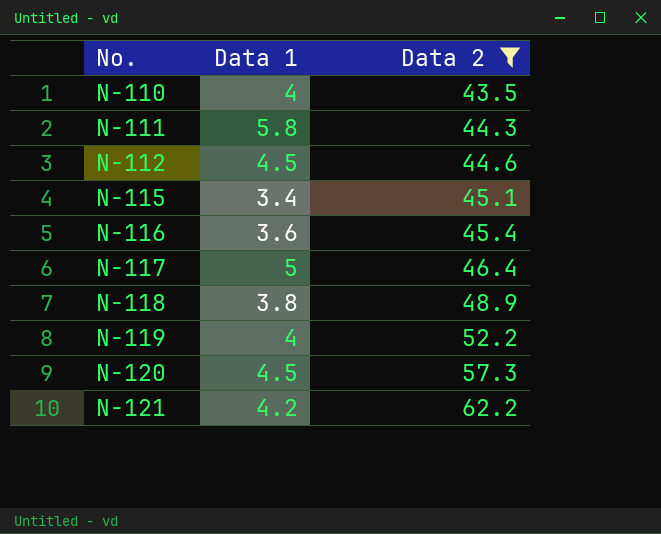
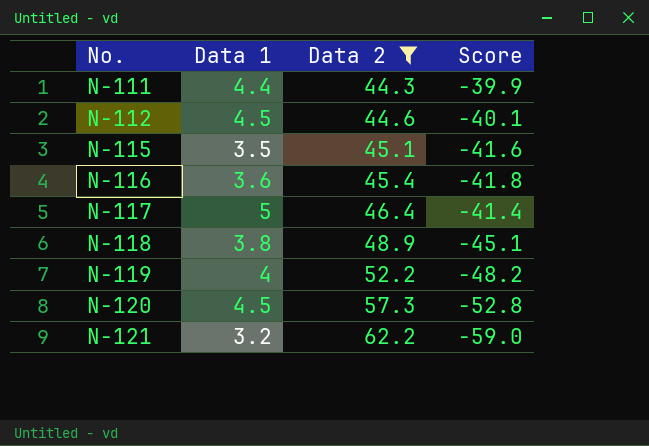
column Score | formula: none -> [Data 1] - [Data 2]
row N-110: 4 | 43.5 -> none
N-111 | Data 1: 5.8 -> 4.4
N-115 | Data 1: 3.4 -> 3.5
N-121 | Data 1: 4.2 -> 3.2

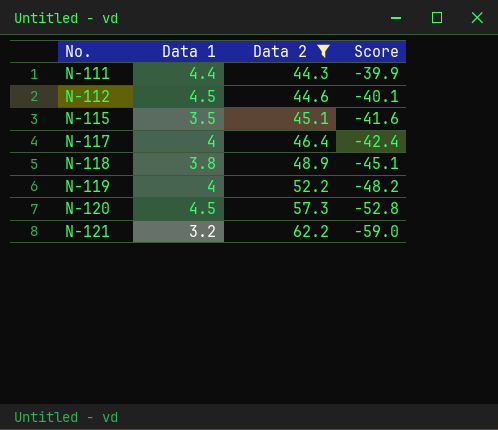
row N-116: 3.6 | 45.4 | -41.8 -> none
N-117 | Data 1: 5 -> 4
N-117 | Score: -41.4 -> -42.4

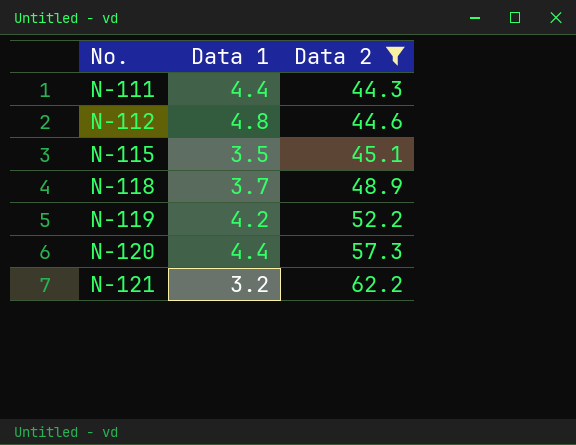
column Score | formula: [Data 1] - [Data 2] -> none
row N-117: 4 | 46.4 | -42.4 -> none
N-112 | Data 1: 4.5 -> 4.8
N-118 | Data 1: 3.8 -> 3.7
N-119 | Data 1: 4 -> 4.2
N-120 | Data 1: 4.5 -> 4.4

